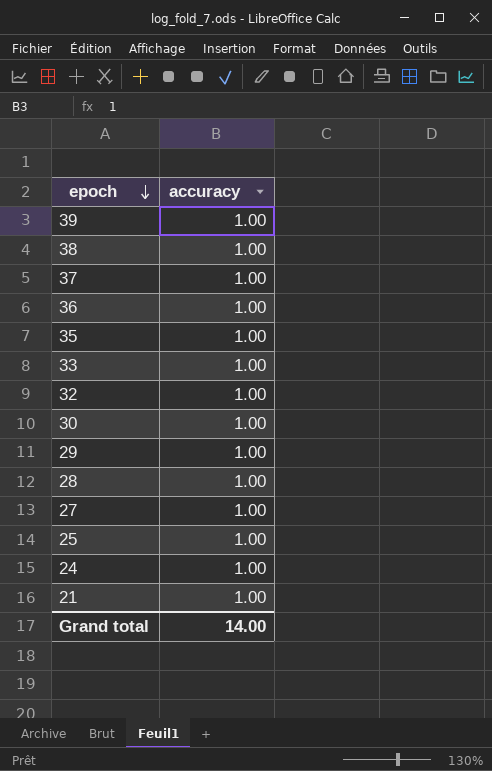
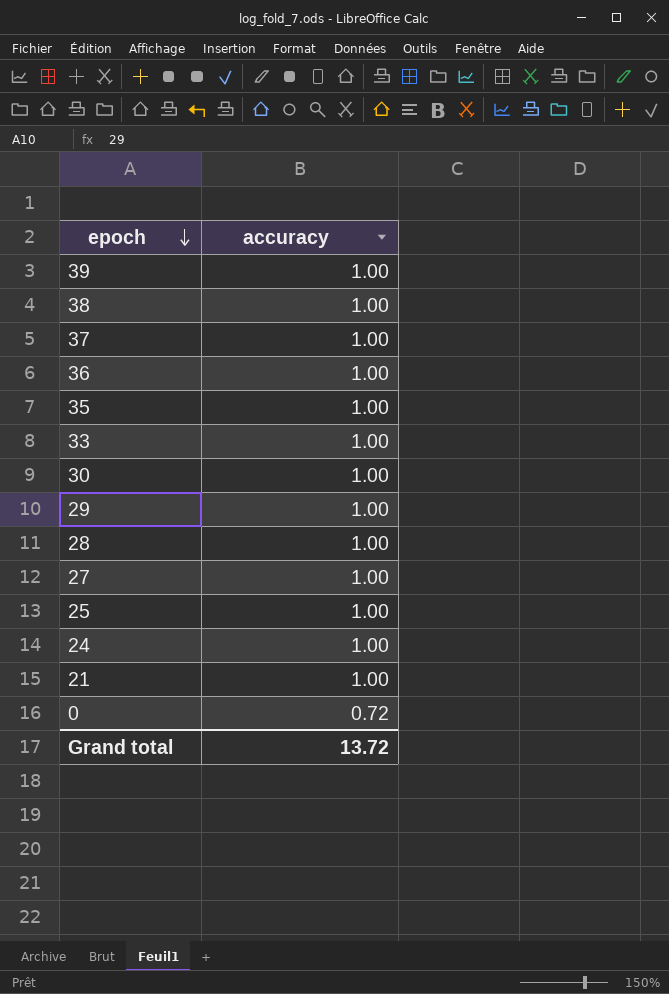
row 32: 1.00 -> none
row 0: none -> 0.72
Grand total | accuracy: 14.00 -> 13.72

